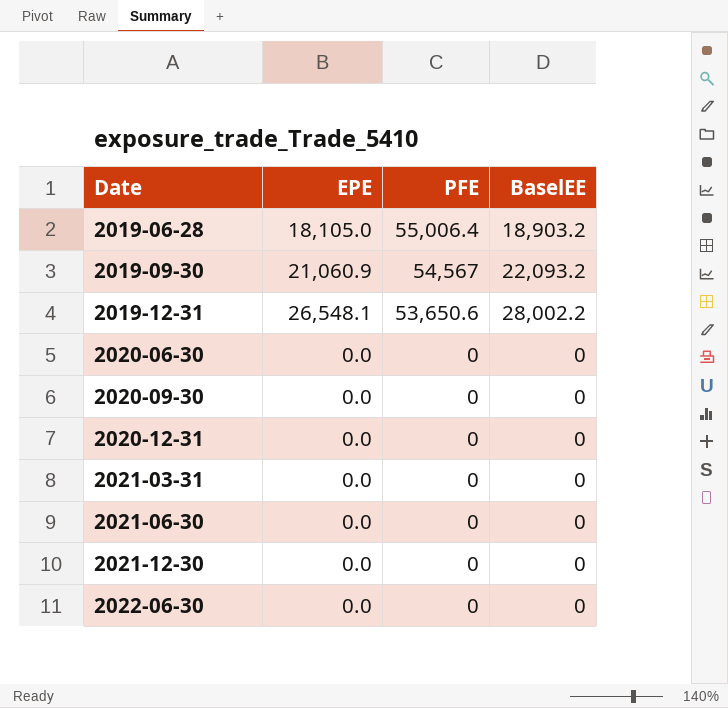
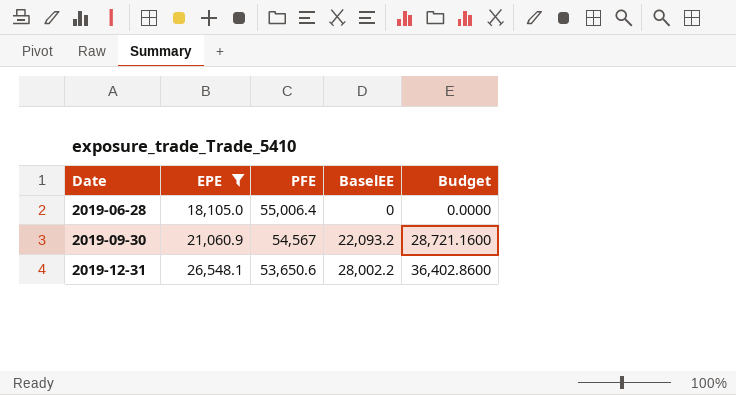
filter: none -> EPE != 0.0
column Budget | formula: none -> [BaselEE] * 1.3
2019-06-28 | BaselEE: 18,903.2 -> 0

